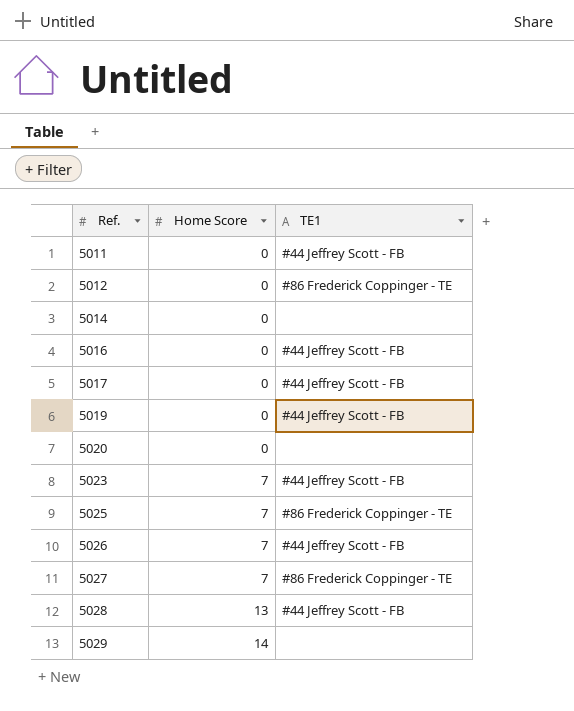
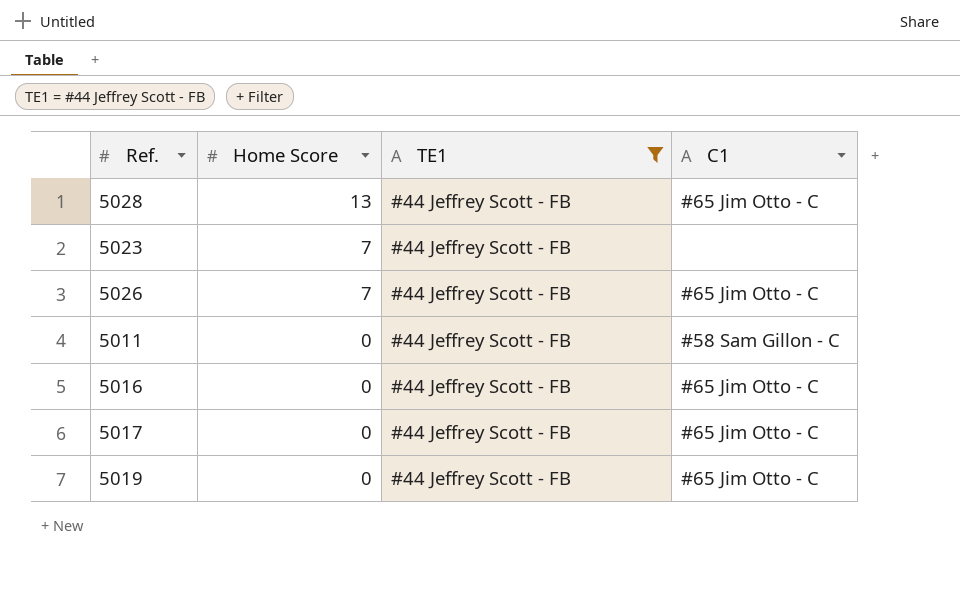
filter: none -> TE1 = #44 Jeffrey Scott - FB
row order: Ref. ascending -> Home Score descending
column C1 | position: none -> 4

